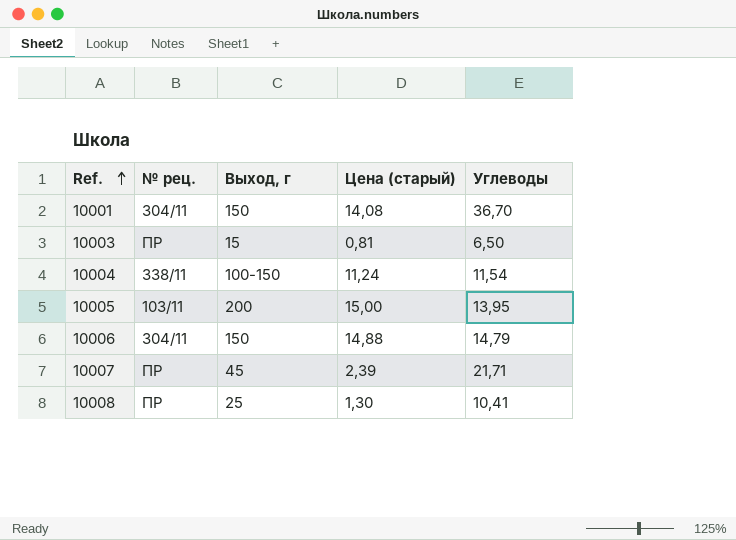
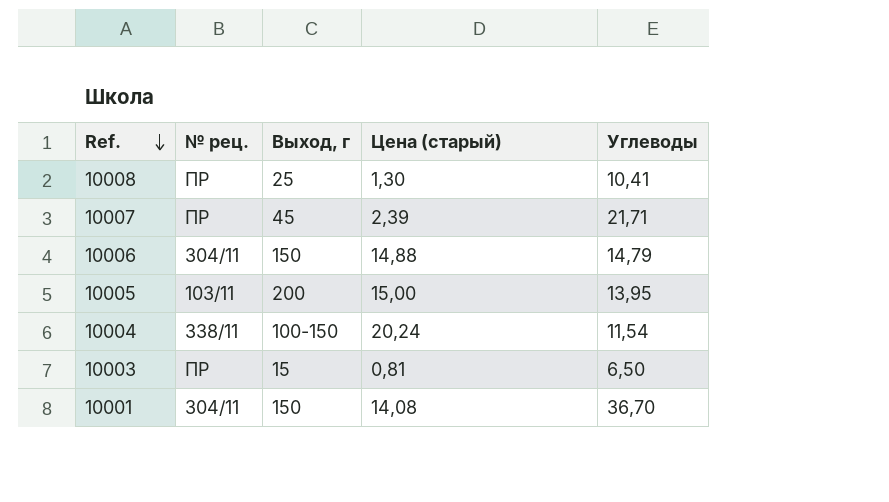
row order: Ref. ascending -> Ref. descending
10004 | Цена (старый): 11,24 -> 20,24

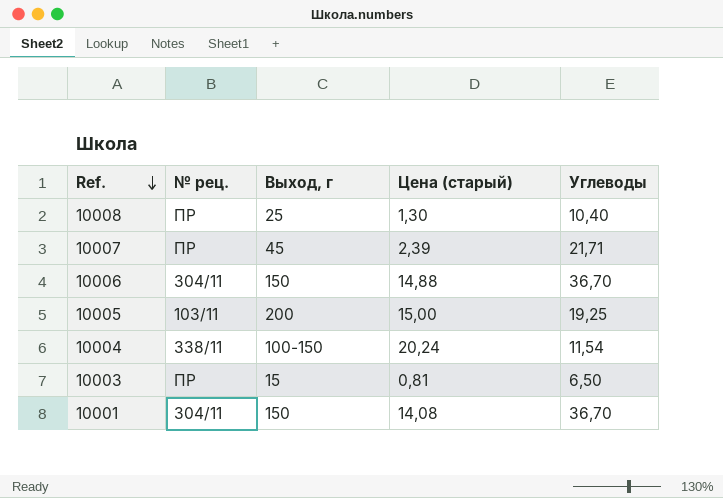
10008 | Углеводы: 10,41 -> 10,40
10006 | Углеводы: 14,79 -> 36,70
10005 | Углеводы: 13,95 -> 19,25

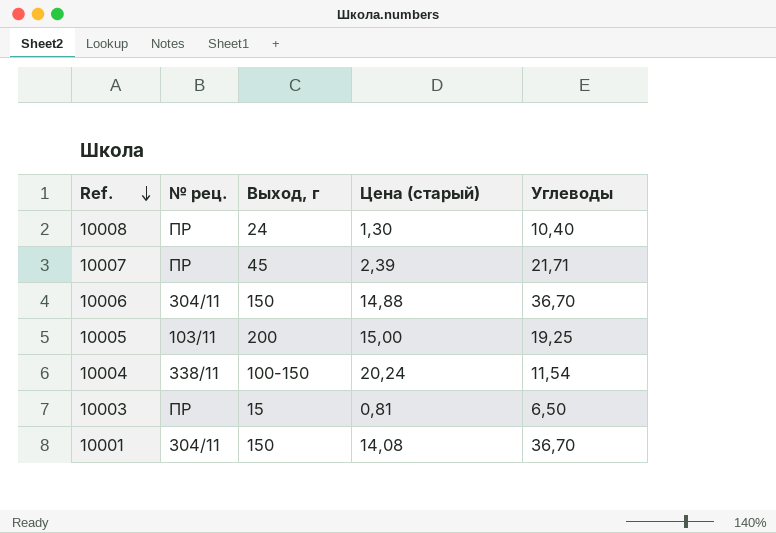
10008 | Выход, г: 25 -> 24

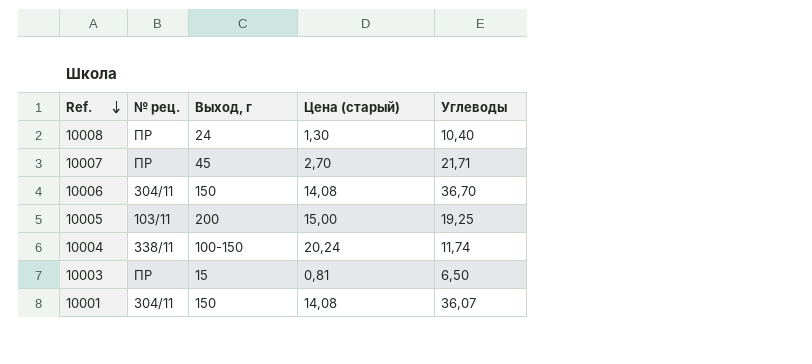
10007 | Цена (старый): 2,39 -> 2,70
10006 | Цена (старый): 14,88 -> 14,08
10004 | Углеводы: 11,54 -> 11,74
10001 | Углеводы: 36,70 -> 36,07

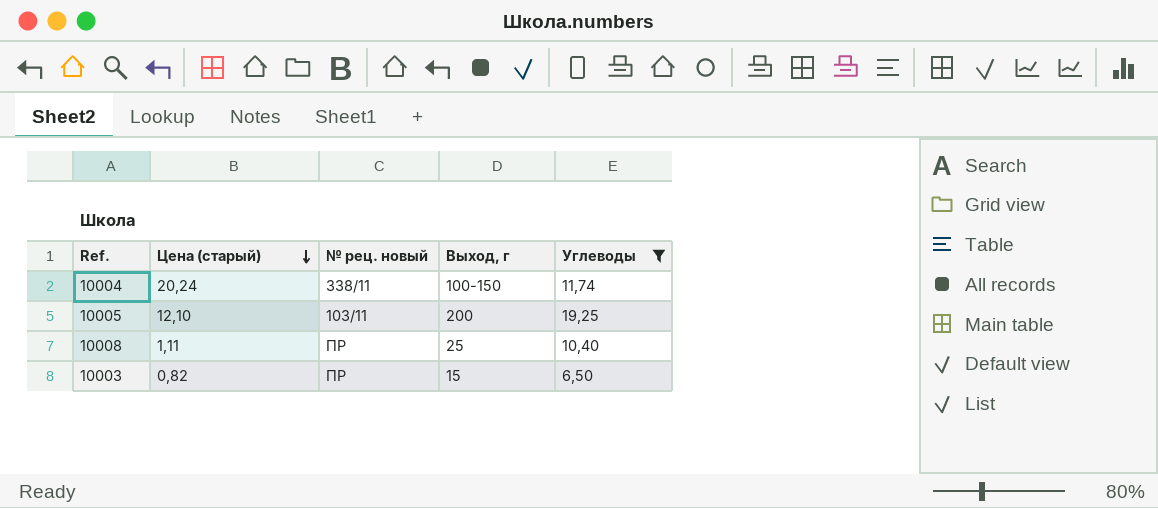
filter: none -> Углеводы <= 19,25
row order: Ref. descending -> Цена (старый) descending
column Цена (старый) | position: 4 -> 2
column name: № рец. -> № рец. новый
10005 | Цена (старый): 15,00 -> 12,10
10008 | Цена (старый): 1,30 -> 1,11
10008 | Выход, г: 24 -> 25
10003 | Цена (старый): 0,81 -> 0,82

